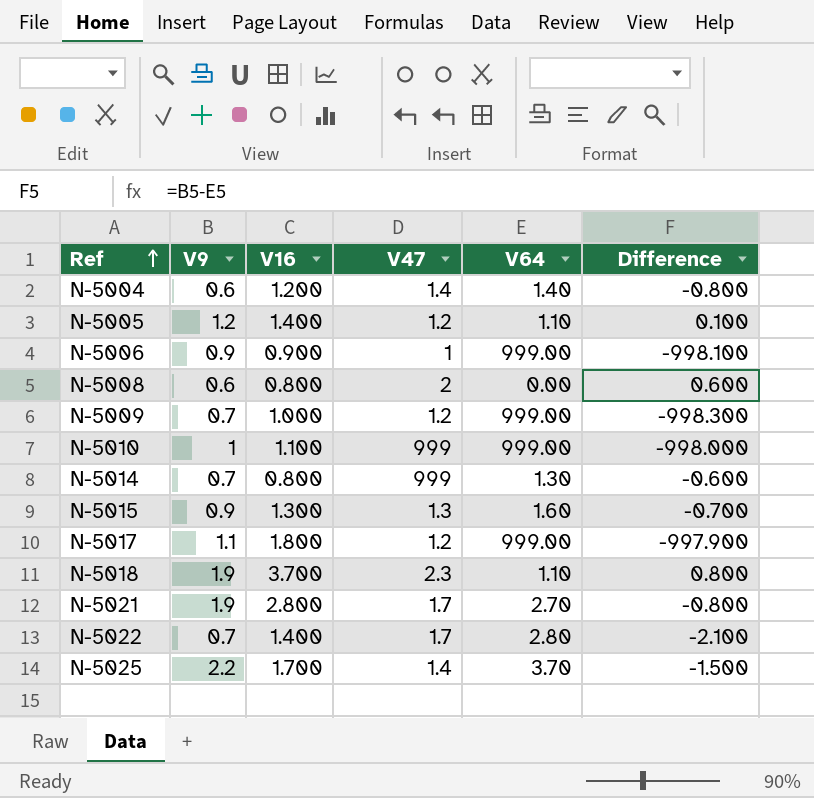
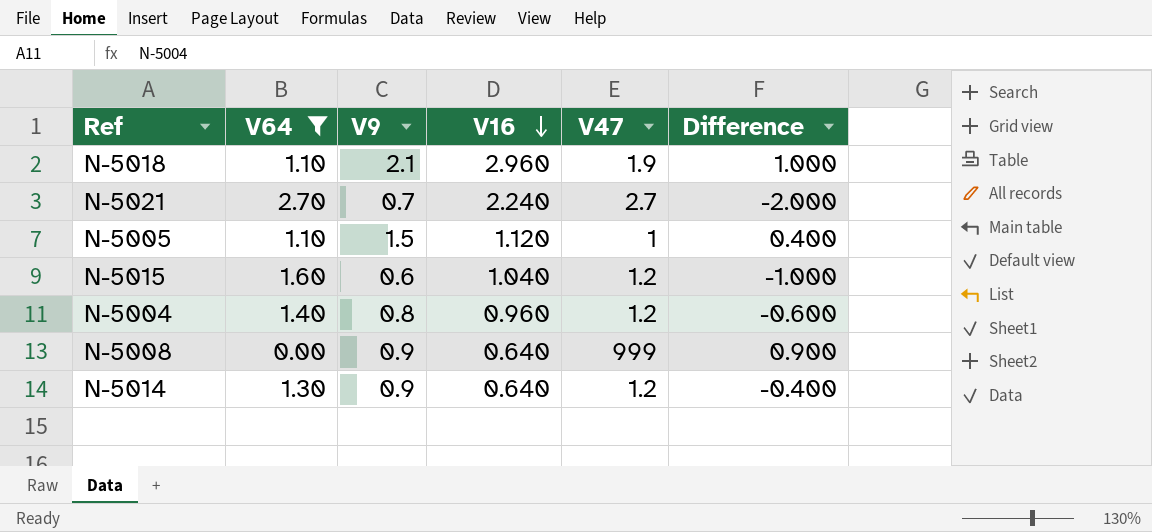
filter: none -> V64 <= 2.70
row order: Ref ascending -> V16 descending
column V64 | position: 5 -> 2
N-5018 | V9: 1.9 -> 2.1
N-5018 | V16: 3.700 -> 2.960
N-5018 | V47: 2.3 -> 1.9
N-5018 | Difference: 0.800 -> 1.000
N-5021 | V9: 1.9 -> 0.7
N-5021 | V16: 2.800 -> 2.240
N-5021 | V47: 1.7 -> 2.7
N-5021 | Difference: -0.800 -> -2.000
N-5005 | V9: 1.2 -> 1.5
N-5005 | V16: 1.400 -> 1.120
N-5005 | V47: 1.2 -> 1
N-5005 | Difference: 0.100 -> 0.400
N-5015 | V9: 0.9 -> 0.6
N-5015 | V16: 1.300 -> 1.040
N-5015 | V47: 1.3 -> 1.2
N-5015 | Difference: -0.700 -> -1.000
N-5004 | V9: 0.6 -> 0.8
N-5004 | V16: 1.200 -> 0.960
N-5004 | V47: 1.4 -> 1.2
N-5004 | Difference: -0.800 -> -0.600
N-5008 | V9: 0.6 -> 0.9
N-5008 | V16: 0.800 -> 0.640
N-5008 | V47: 2 -> 999
N-5008 | Difference: 0.600 -> 0.900
N-5014 | V9: 0.7 -> 0.9
N-5014 | V16: 0.800 -> 0.640
N-5014 | V47: 999 -> 1.2
N-5014 | Difference: -0.600 -> -0.400

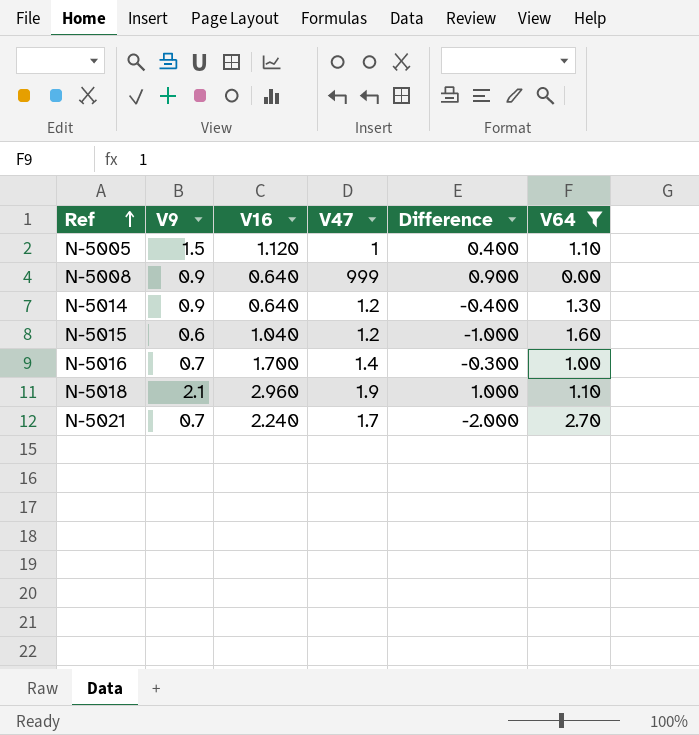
row order: V16 descending -> Ref ascending
column V64 | position: 2 -> 6
row N-5004: 1.40 | 0.8 | 0.960 | 1.2 | -0.600 -> none
row N-5016: none -> 0.7 | 1.700 | 1.4 | -0.300 | 1.00
N-5021 | V47: 2.7 -> 1.7

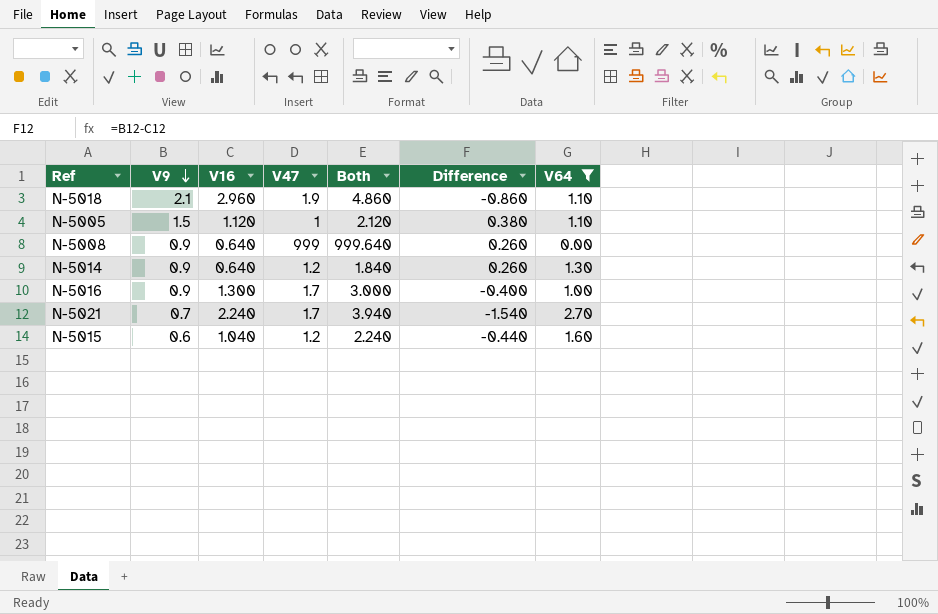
row order: Ref ascending -> V9 descending
column Both | formula: none -> [V16] + [V47]
column Difference | formula: [V9] - [V64] -> [V9] - [V16]
N-5016 | V9: 0.7 -> 0.9
N-5016 | V16: 1.700 -> 1.300
N-5016 | V47: 1.4 -> 1.7

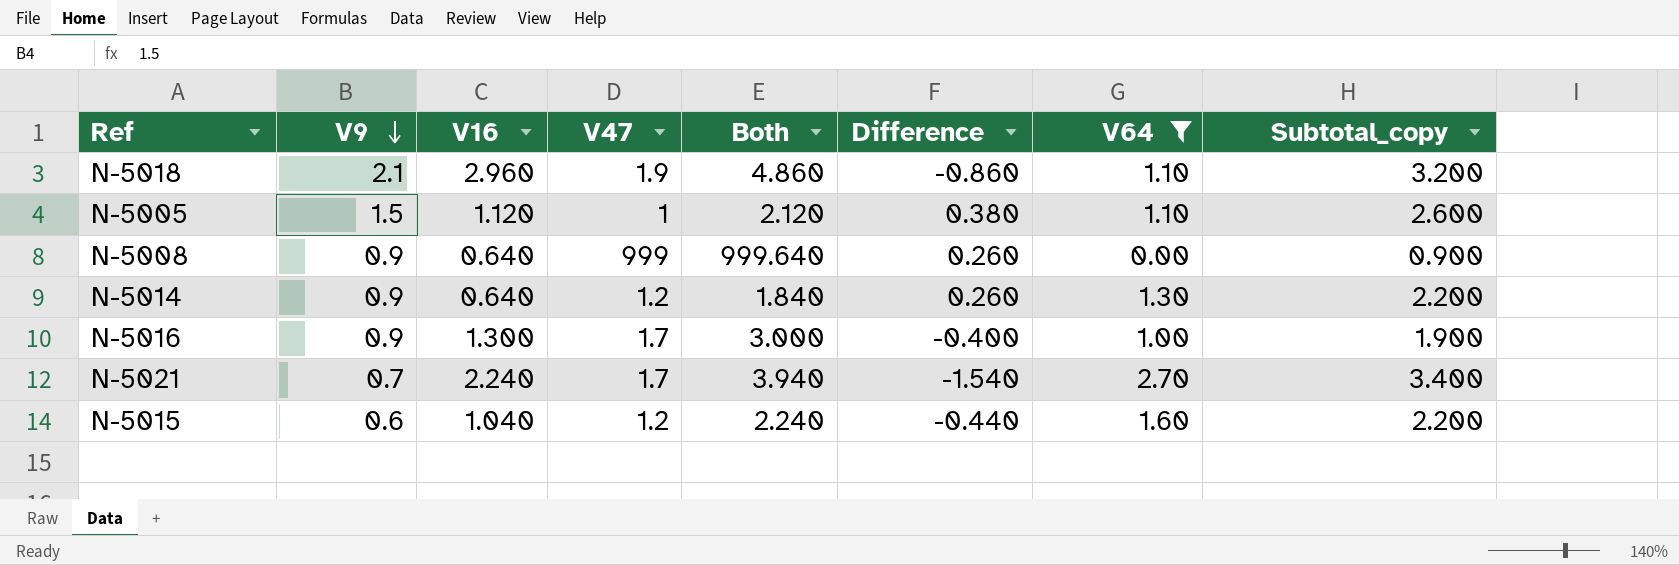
column Subtotal_copy | formula: none -> [V9] + [V64]

